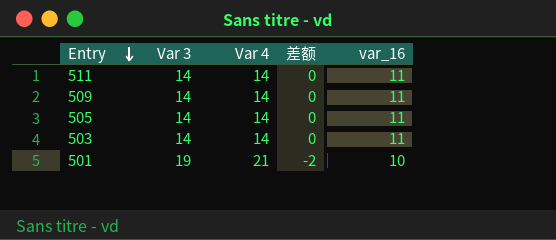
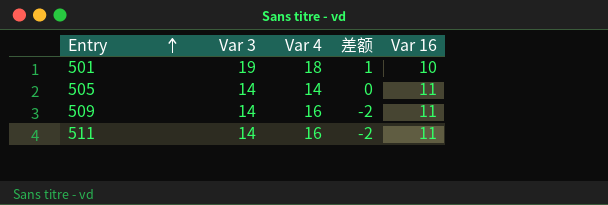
row order: Entry descending -> Entry ascending
column name: var_16 -> Var 16
row 503: 14 | 14 | 0 | 11 -> none
501 | Var 4: 21 -> 18
501 | 差额: -2 -> 1
509 | Var 4: 14 -> 16
509 | 差额: 0 -> -2
511 | Var 4: 14 -> 16
511 | 差额: 0 -> -2

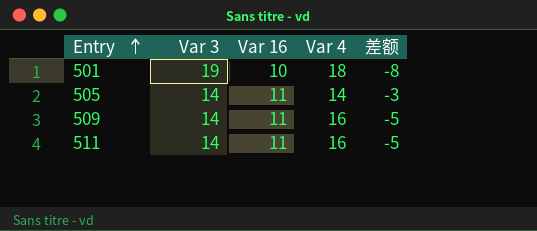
column Var 16 | position: 5 -> 3
column 差额 | formula: [Var 3] - [Var 4] -> [Var 16] - [Var 4]

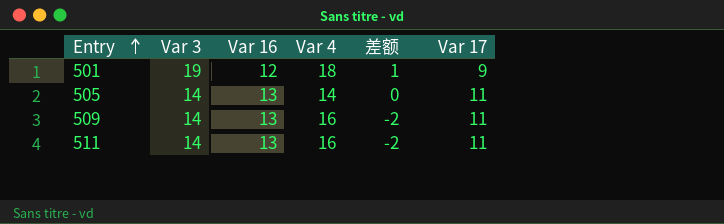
column 差额 | formula: [Var 16] - [Var 4] -> [Var 3] - [Var 4]
column Var 17 | position: none -> 6
501 | Var 16: 10 -> 12
505 | Var 16: 11 -> 13
509 | Var 16: 11 -> 13
511 | Var 16: 11 -> 13

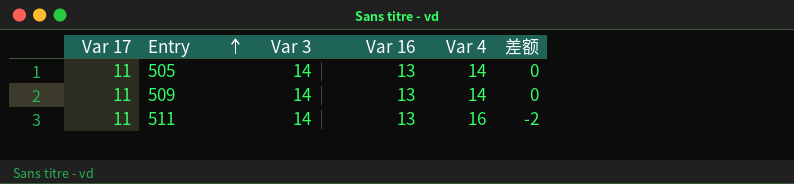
column Var 17 | position: 6 -> 1
row 501: 19 | 12 | 18 | 1 | 9 -> none
509 | Var 4: 16 -> 14
509 | 差额: -2 -> 0

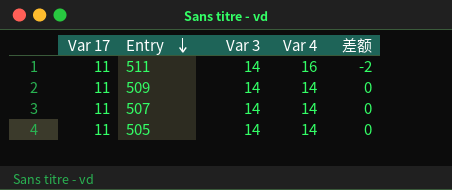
row order: Entry ascending -> Entry descending
column Var 16 | position: 4 -> none
row 507: none -> 11 | 14 | 14 | 0

